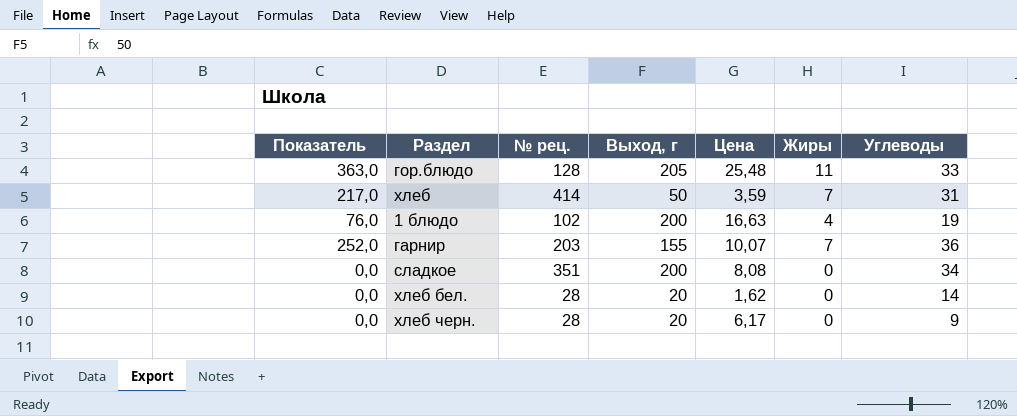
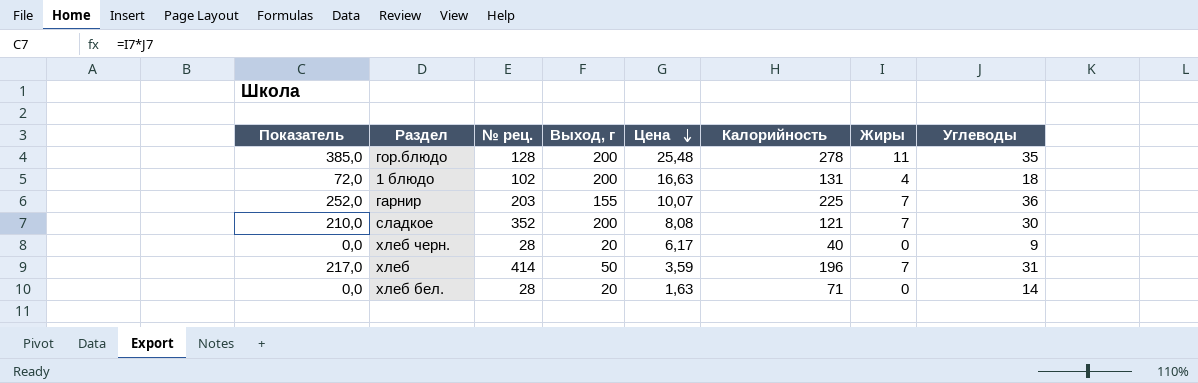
row order: none -> Цена descending
column Калорийность | position: none -> 6
гор.блюдо | Показатель: 363,0 -> 385,0
гор.блюдо | Выход, г: 205 -> 200
гор.блюдо | Углеводы: 33 -> 35
1 блюдо | Показатель: 76,0 -> 72,0
1 блюдо | Углеводы: 19 -> 18
сладкое | Показатель: 0,0 -> 210,0
сладкое | № рец.: 351 -> 352
сладкое | Жиры: 0 -> 7
сладкое | Углеводы: 34 -> 30
хлеб бел. | Цена: 1,62 -> 1,63

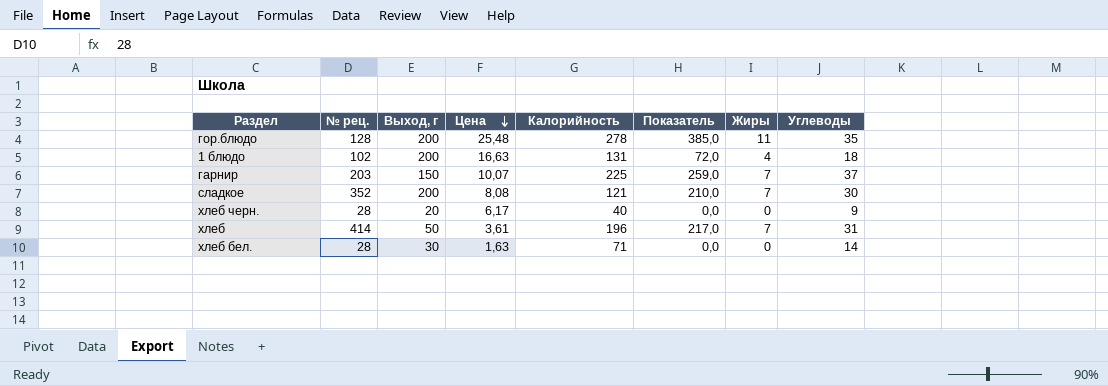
column Показатель | position: 1 -> 6
гарнир | Выход, г: 155 -> 150
гарнир | Показатель: 252,0 -> 259,0
гарнир | Углеводы: 36 -> 37
хлеб | Цена: 3,59 -> 3,61
хлеб бел. | Выход, г: 20 -> 30

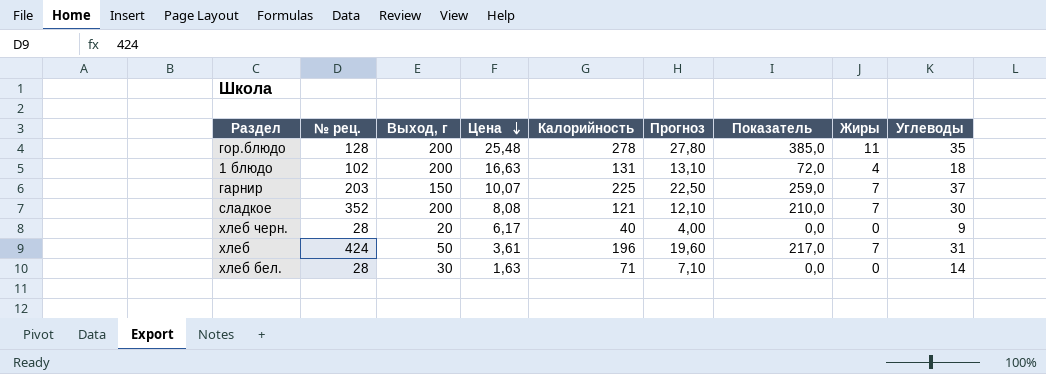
column Прогноз | formula: none -> [Калорийность] * 0,1
хлеб | № рец.: 414 -> 424

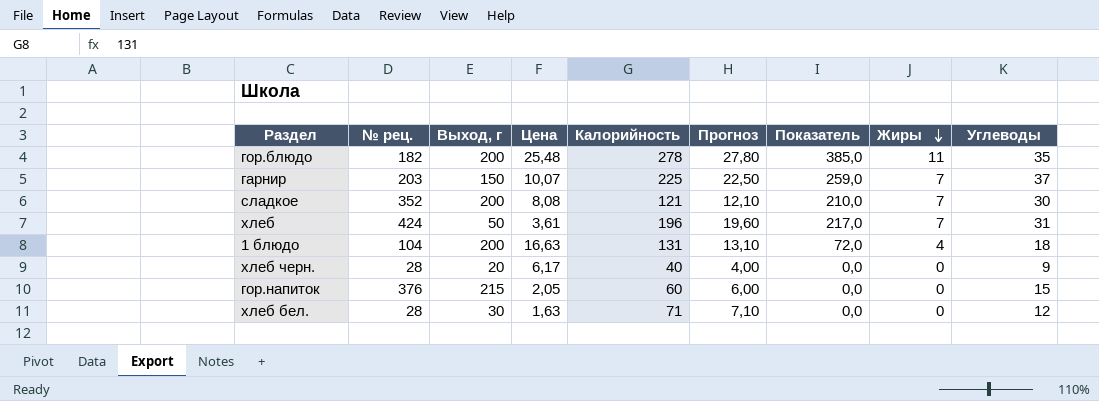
row order: Цена descending -> Жиры descending
гор.блюдо | № рец.: 128 -> 182
1 блюдо | № рец.: 102 -> 104
row гор.напиток: none -> 376 | 215 | 2,05 | 60 | 6,00 | 0,0 | 0 | 15
хлеб бел. | Углеводы: 14 -> 12

